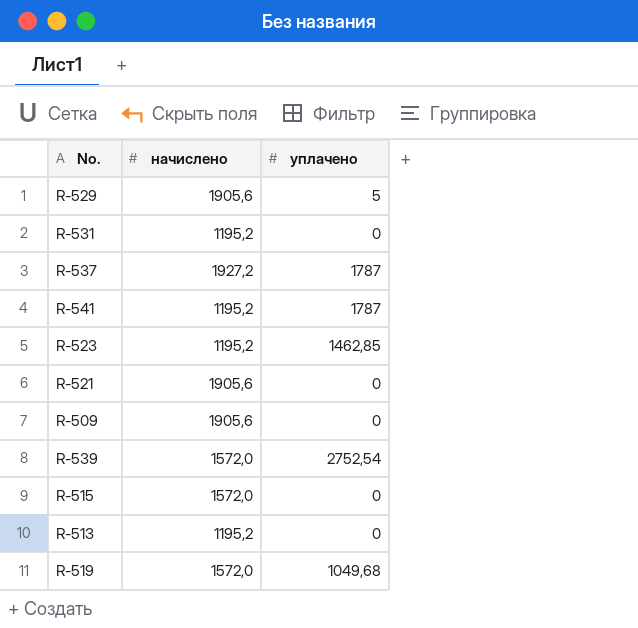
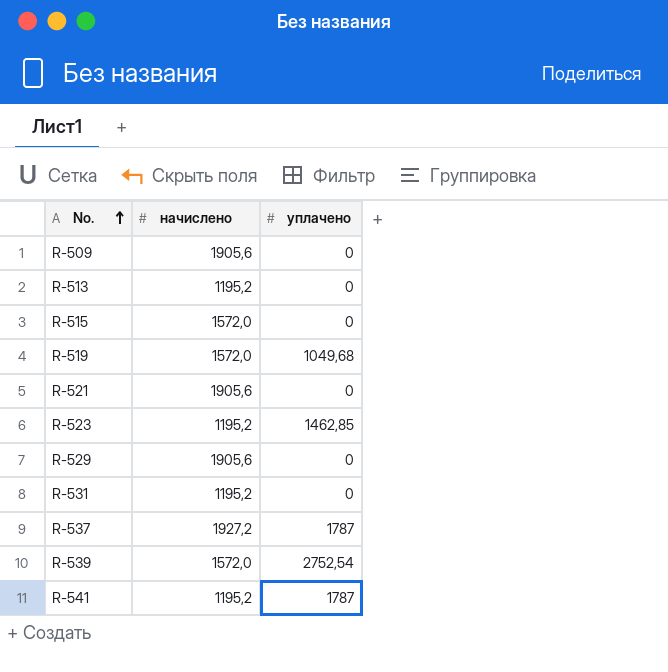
row order: none -> No. ascending
R-529 | уплачено: 5 -> 0

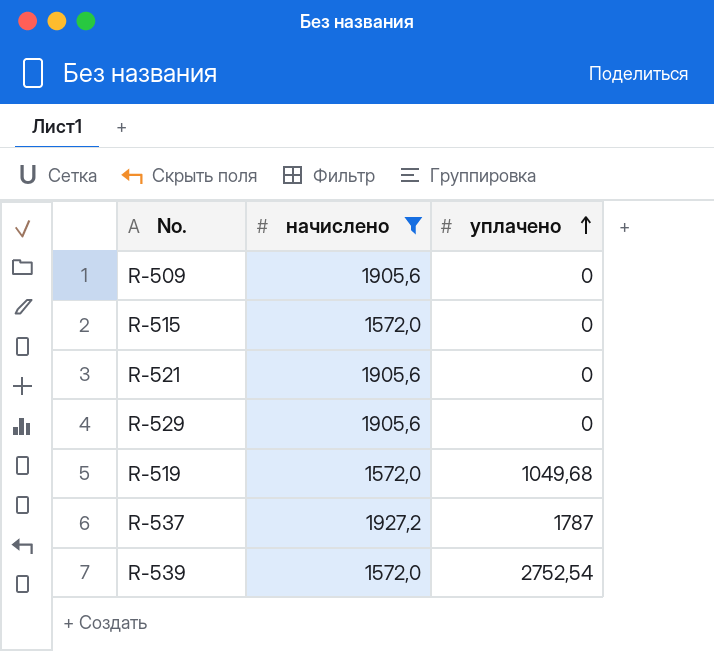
filter: none -> начислено != 1195,2
row order: No. ascending -> уплачено ascending

